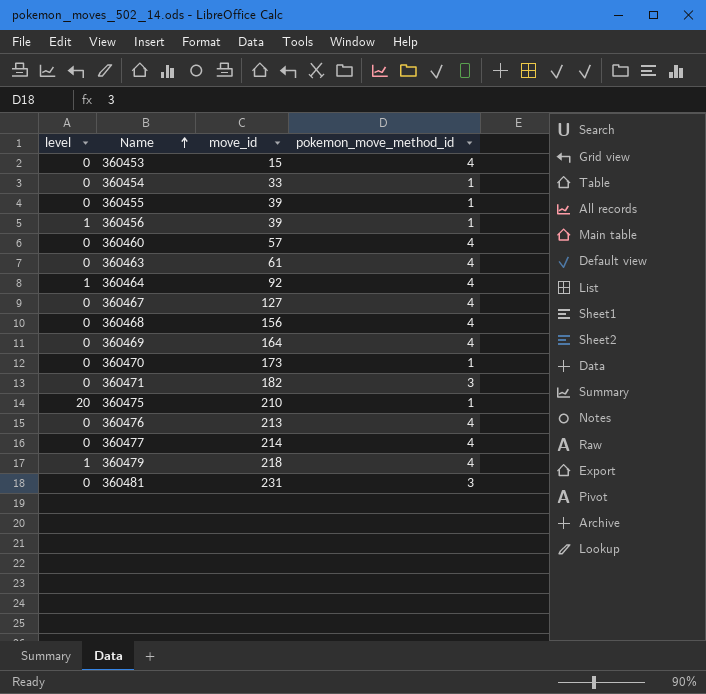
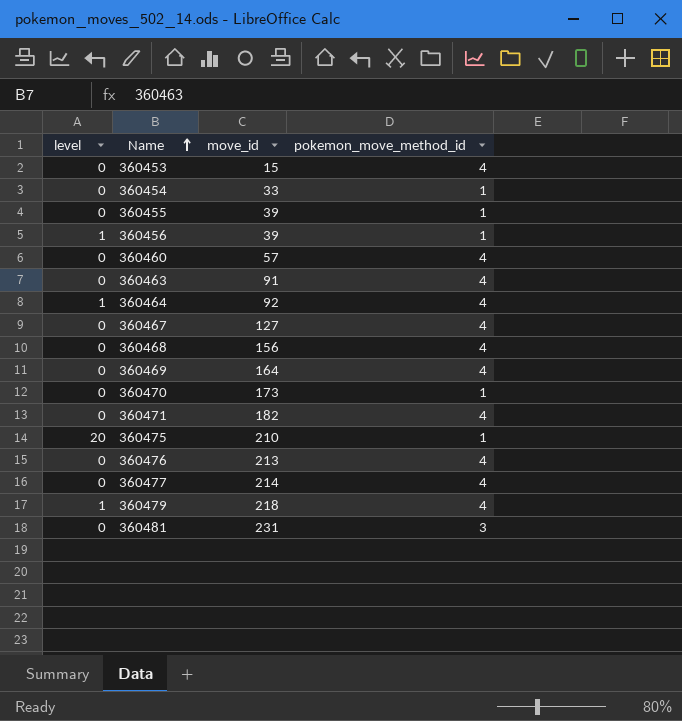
360463 | move_id: 61 -> 91
360471 | pokemon_move_method_id: 3 -> 4

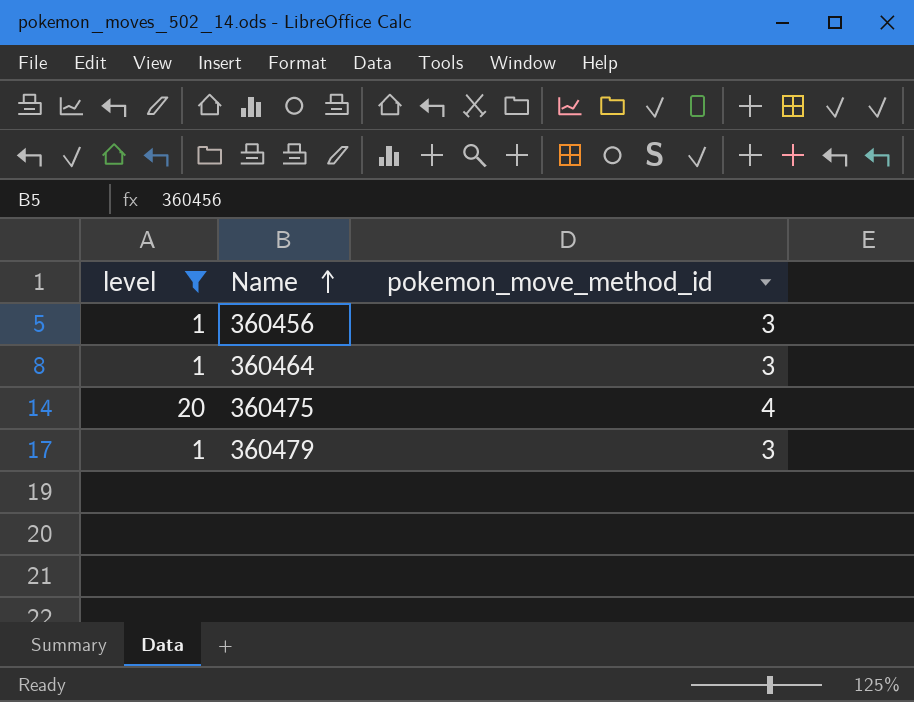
filter: none -> level != 0
column move_id | position: 3 -> none
360456 | pokemon_move_method_id: 1 -> 3
360464 | pokemon_move_method_id: 4 -> 3
360475 | pokemon_move_method_id: 1 -> 4
360479 | pokemon_move_method_id: 4 -> 3

